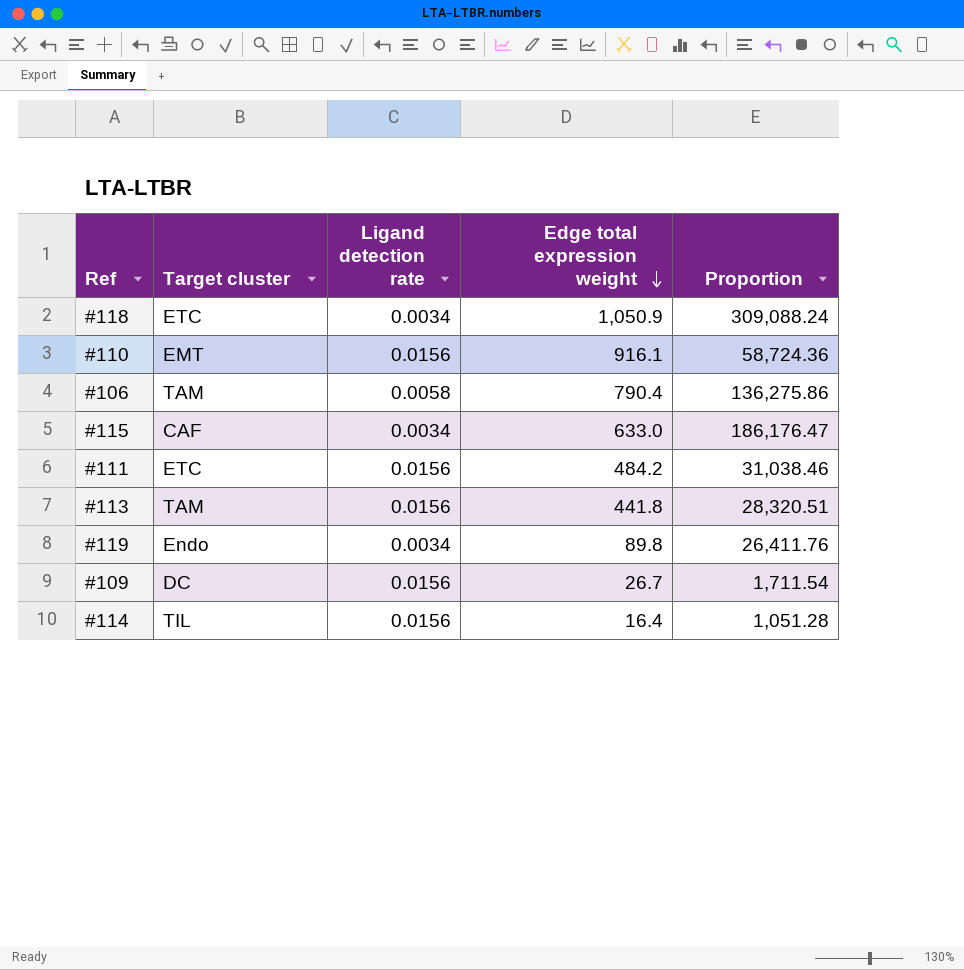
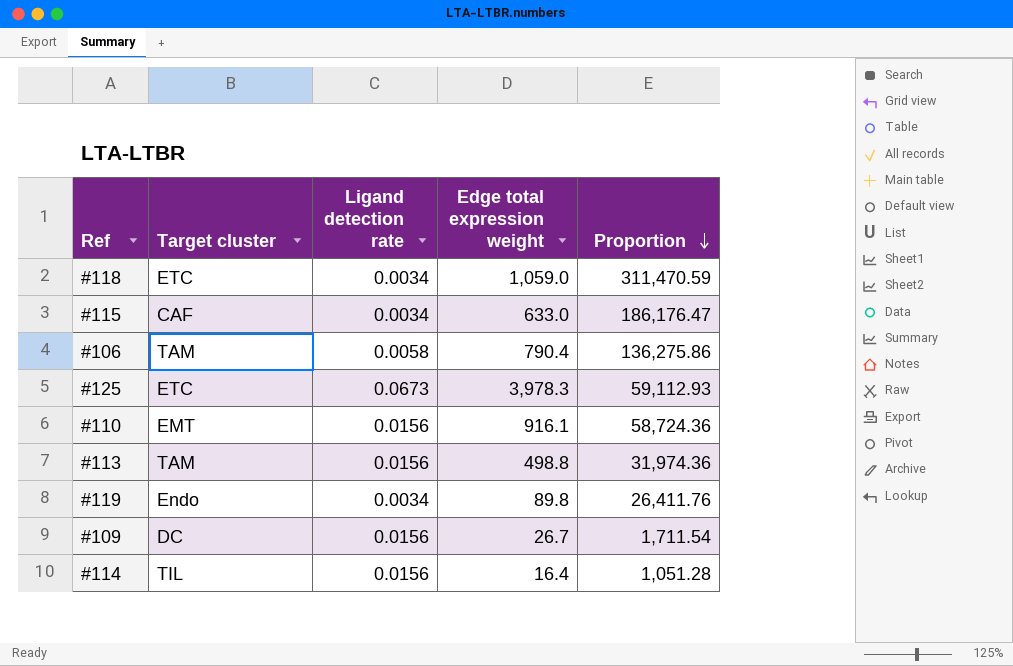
row order: Edge total expression weight descending -> Proportion descending
row #111: ETC | 0.0156 | 484.2 | 31,038.46 -> none
#118 | Edge total expression weight: 1,050.9 -> 1,059.0
#118 | Proportion: 309,088.24 -> 311,470.59
row #125: none -> ETC | 0.0673 | 3,978.3 | 59,112.93
#113 | Edge total expression weight: 441.8 -> 498.8
#113 | Proportion: 28,320.51 -> 31,974.36

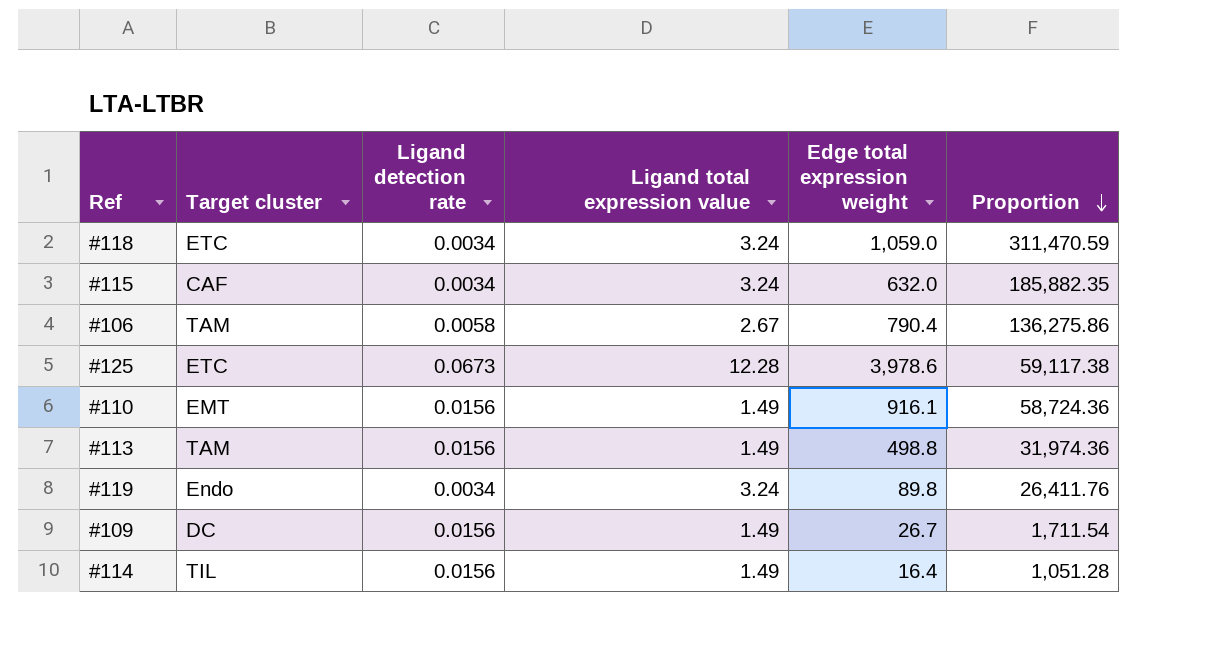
column Ligand total expression value | position: none -> 4
#115 | Edge total expression weight: 633.0 -> 632.0
#115 | Proportion: 186,176.47 -> 185,882.35
#125 | Edge total expression weight: 3,978.3 -> 3,978.6
#125 | Proportion: 59,112.93 -> 59,117.38

